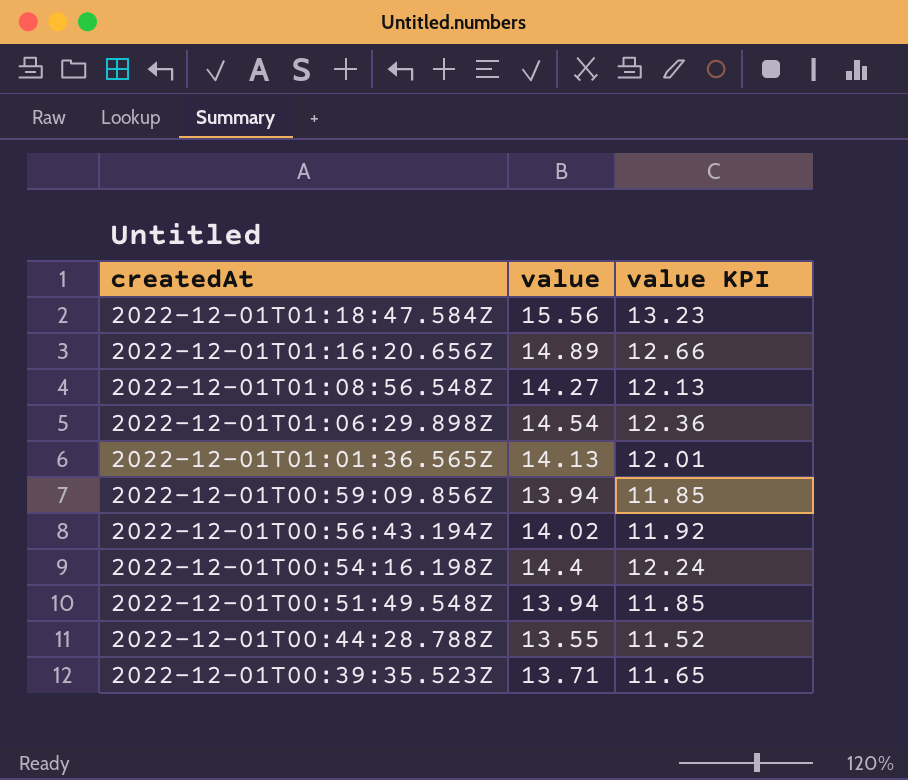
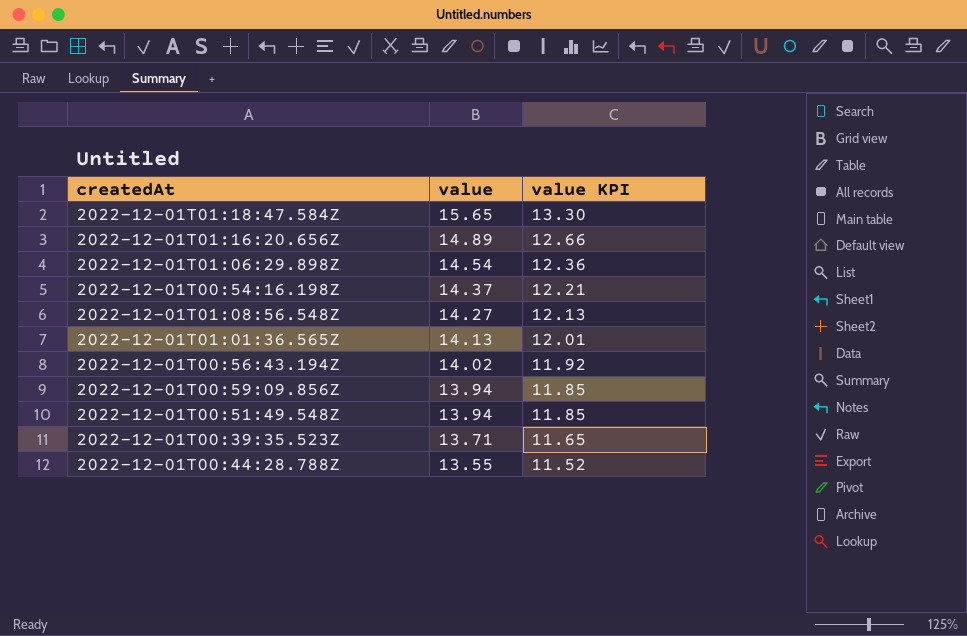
row order: createdAt descending -> value descending
2022-12-01T01:18:47.584Z | value: 15.56 -> 15.65
2022-12-01T01:18:47.584Z | value KPI: 13.23 -> 13.30
2022-12-01T00:54:16.198Z | value: 14.4 -> 14.37
2022-12-01T00:54:16.198Z | value KPI: 12.24 -> 12.21

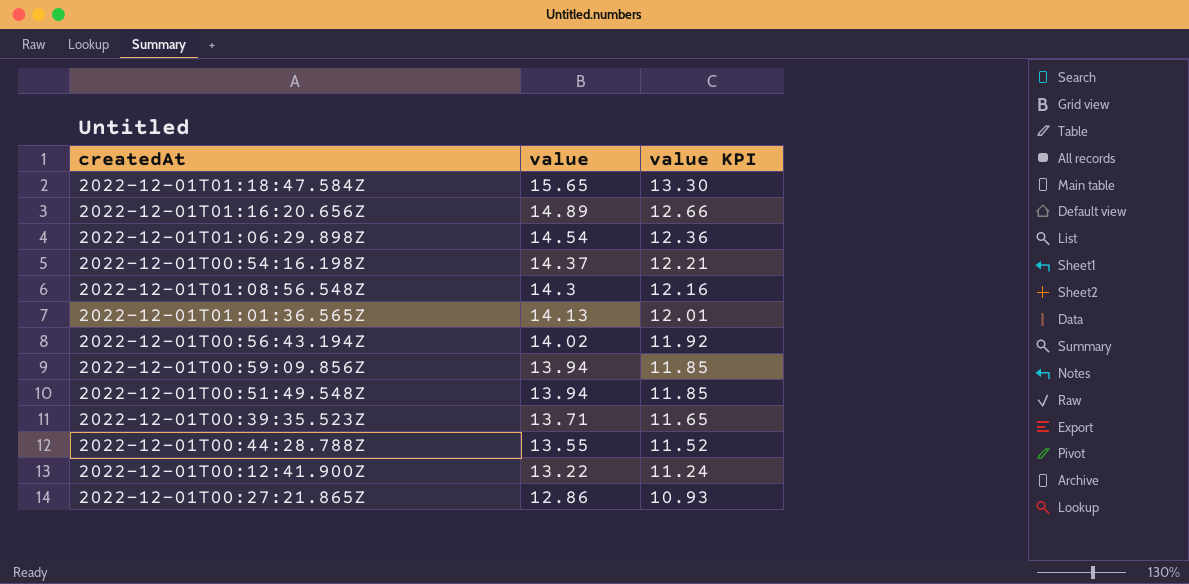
2022-12-01T01:08:56.548Z | value: 14.27 -> 14.3
2022-12-01T01:08:56.548Z | value KPI: 12.13 -> 12.16
row 2022-12-01T00:12:41.900Z: none -> 13.22 | 11.24
row 2022-12-01T00:27:21.865Z: none -> 12.86 | 10.93

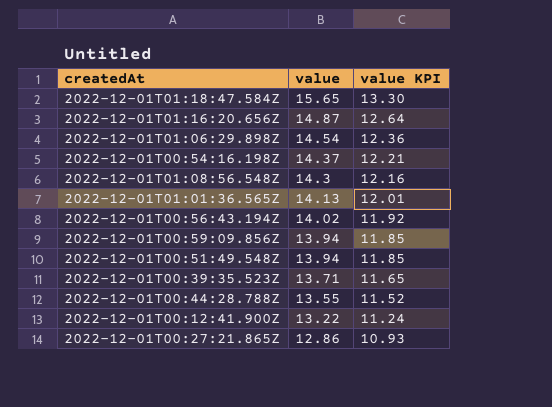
2022-12-01T01:16:20.656Z | value: 14.89 -> 14.87
2022-12-01T01:16:20.656Z | value KPI: 12.66 -> 12.64

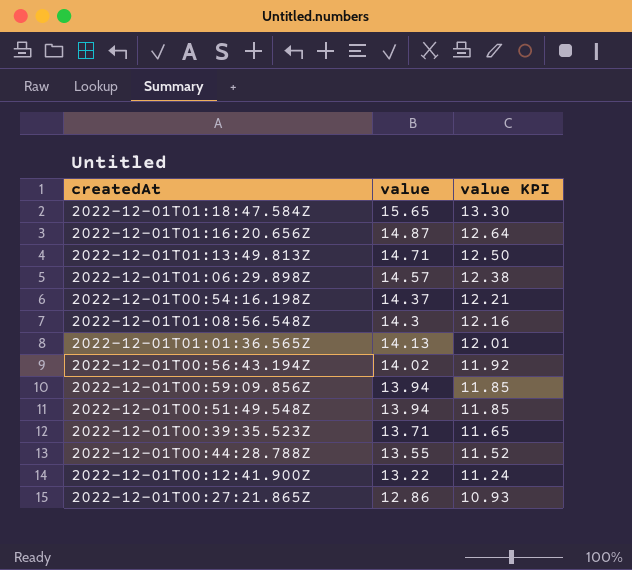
row 2022-12-01T01:13:49.813Z: none -> 14.71 | 12.50
2022-12-01T01:06:29.898Z | value: 14.54 -> 14.57
2022-12-01T01:06:29.898Z | value KPI: 12.36 -> 12.38

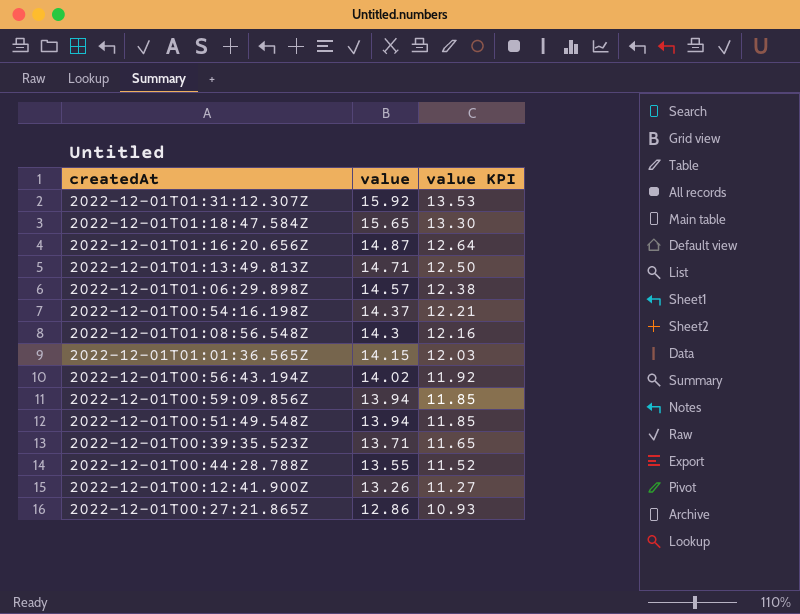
row 2022-12-01T01:31:12.307Z: none -> 15.92 | 13.53
2022-12-01T01:01:36.565Z | value: 14.13 -> 14.15
2022-12-01T01:01:36.565Z | value KPI: 12.01 -> 12.03
2022-12-01T00:12:41.900Z | value: 13.22 -> 13.26
2022-12-01T00:12:41.900Z | value KPI: 11.24 -> 11.27

